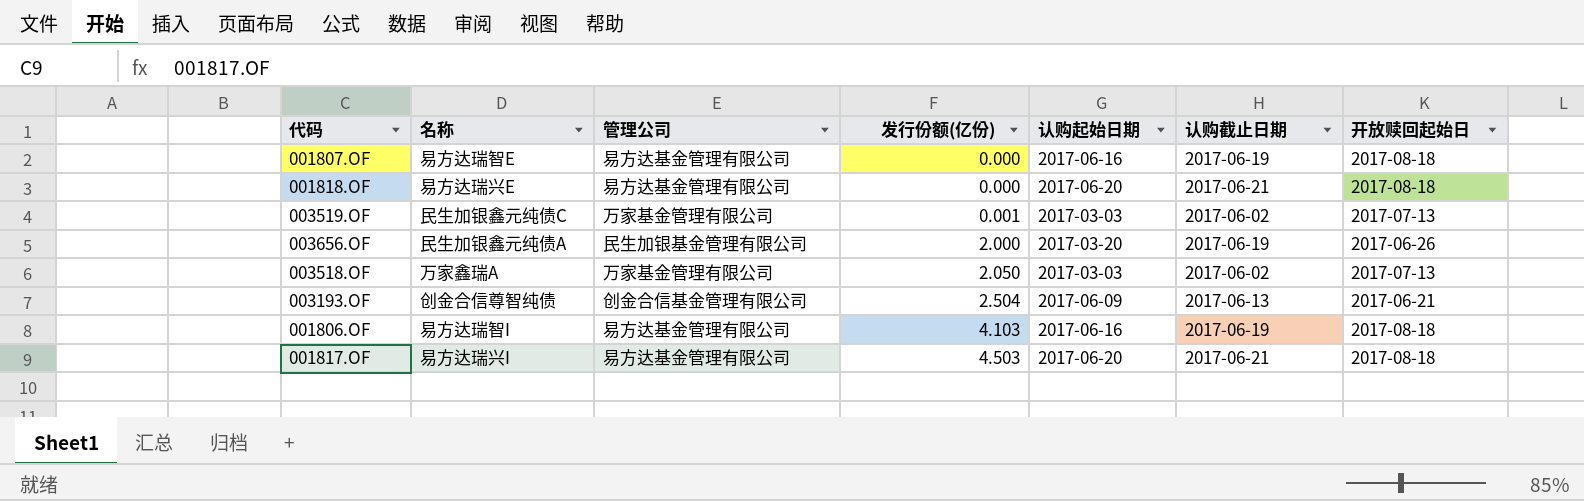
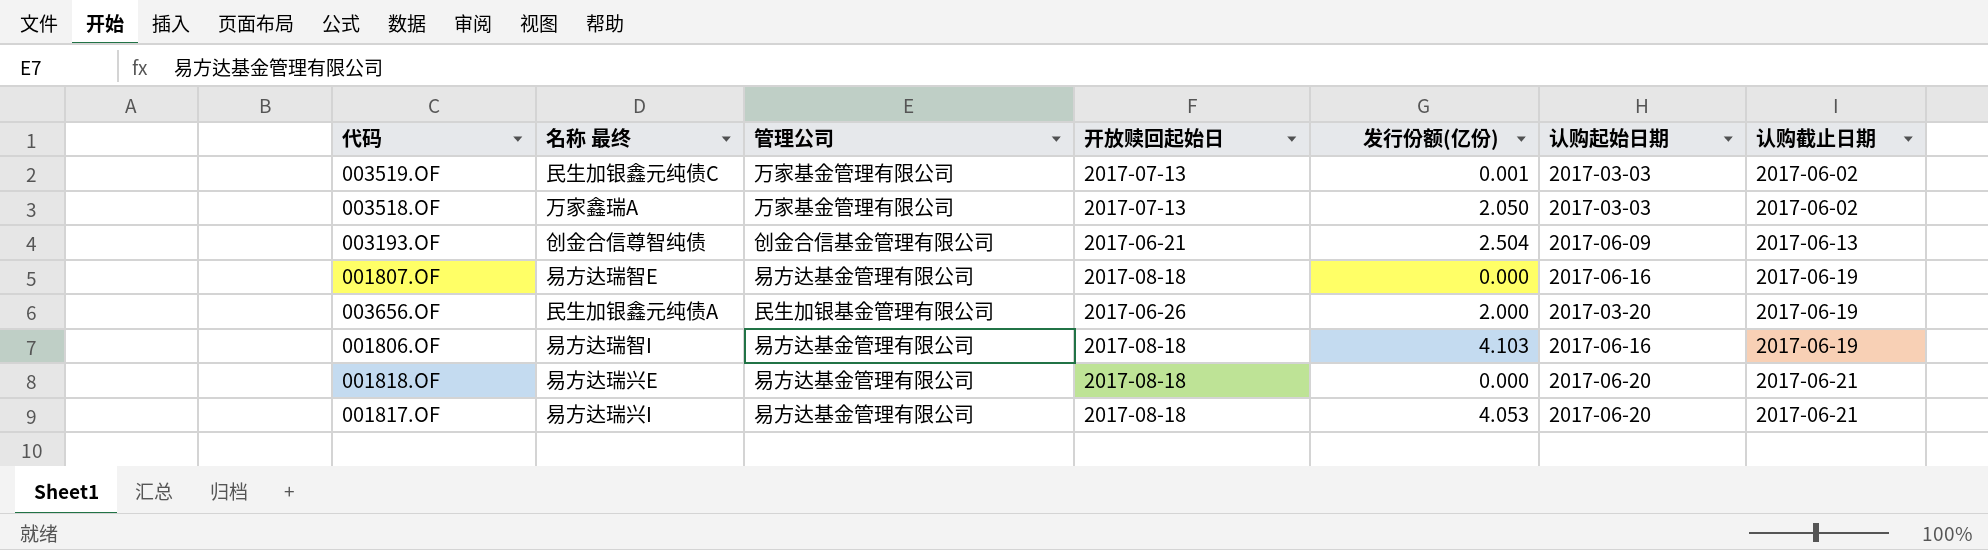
row order: 发行份额(亿份) ascending -> 认购截止日期 ascending
column name: 名称 -> 名称 最终
column 开放赎回起始日 | position: 7 -> 4
001817.OF | 发行份额(亿份): 4.503 -> 4.053

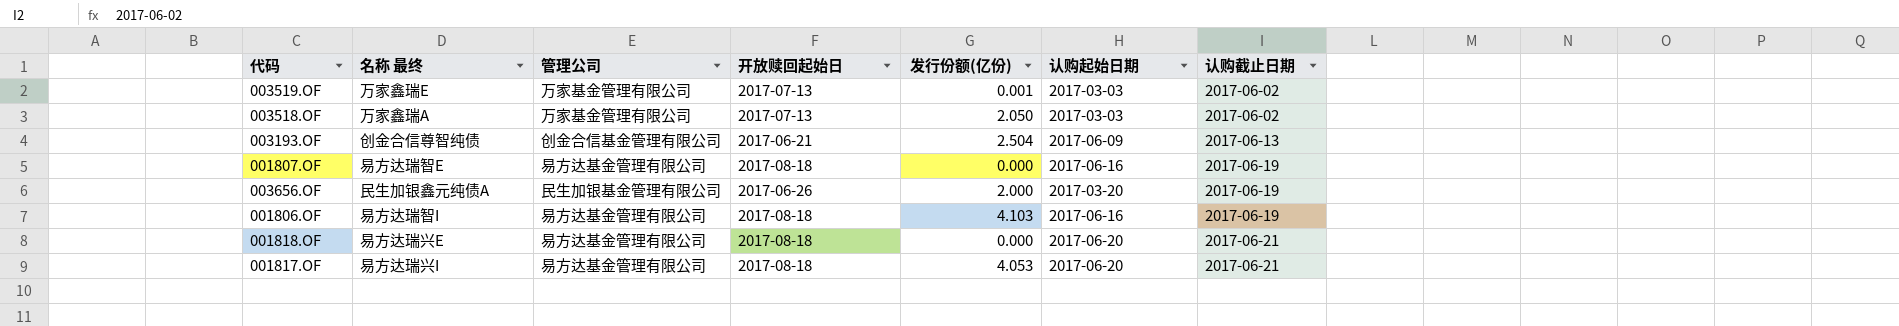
003519.OF | 名称 最终: 民生加银鑫元纯债C -> 万家鑫瑞E

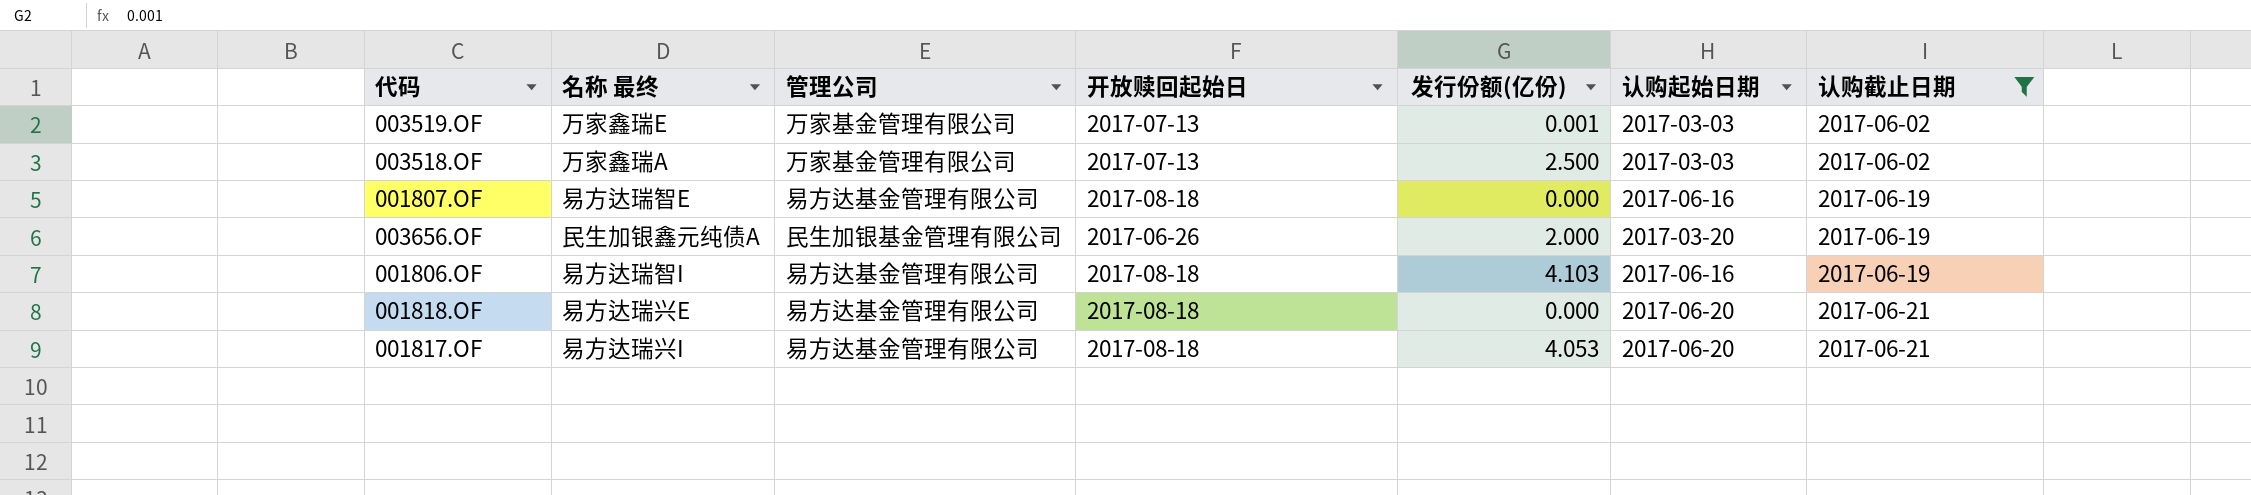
filter: none -> 认购截止日期 != 2017-06-13
003518.OF | 发行份额(亿份): 2.050 -> 2.500

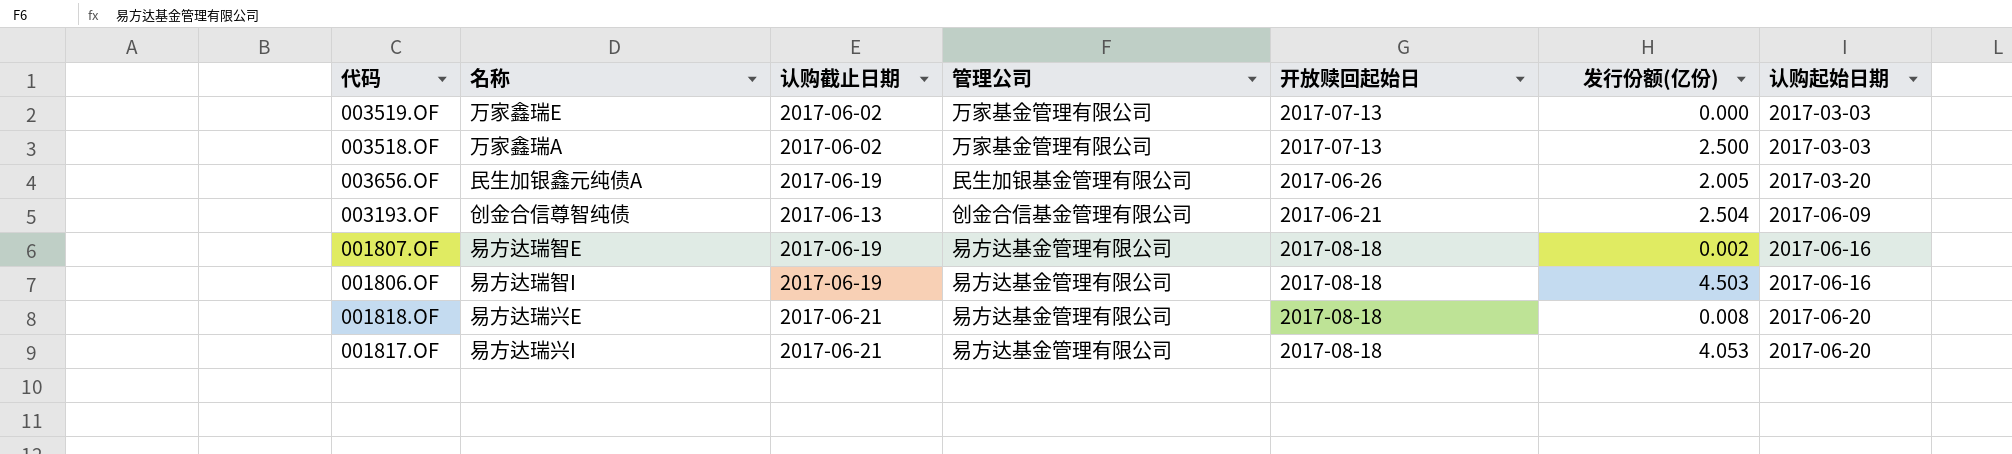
filter: 认购截止日期 != 2017-06-13 -> none
row order: 认购截止日期 ascending -> 认购起始日期 ascending
column name: 名称 最终 -> 名称
column 认购截止日期 | position: 7 -> 3
003519.OF | 发行份额(亿份): 0.001 -> 0.000
003656.OF | 发行份额(亿份): 2.000 -> 2.005
001807.OF | 发行份额(亿份): 0.000 -> 0.002
001806.OF | 发行份额(亿份): 4.103 -> 4.503
001818.OF | 发行份额(亿份): 0.000 -> 0.008

